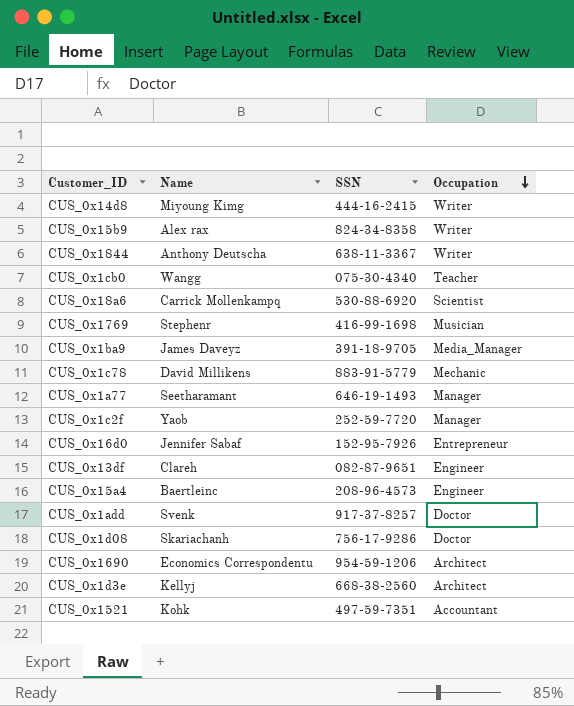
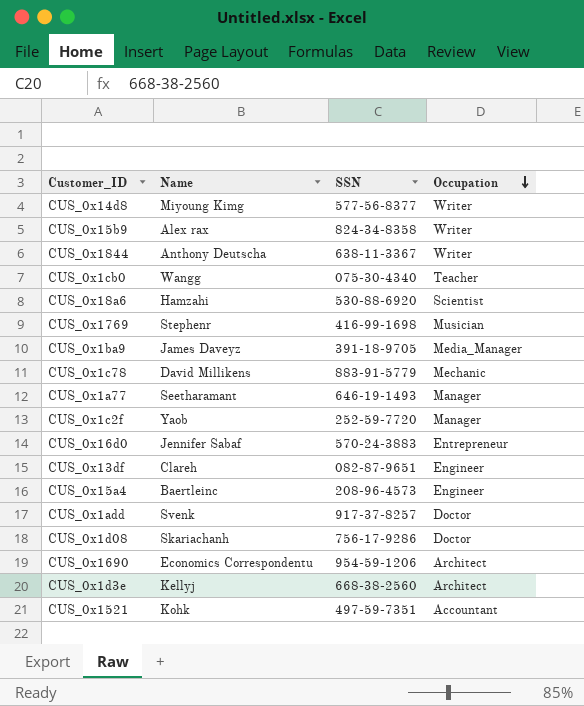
CUS_0x14d8 | SSN: 444-16-2415 -> 577-56-8377
CUS_0x18a6 | Name: Carrick Mollenkampq -> Hamzahi
CUS_0x16d0 | SSN: 152-95-7926 -> 570-24-3883

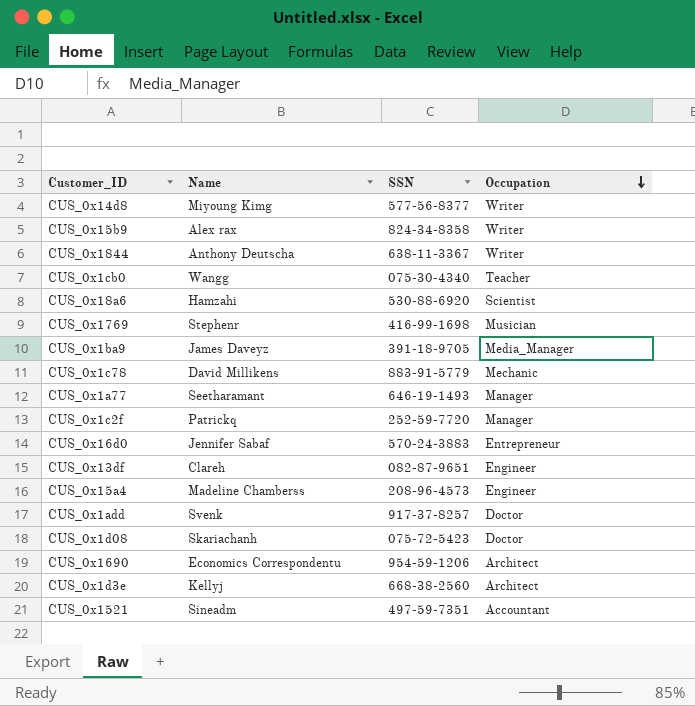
CUS_0x1c2f | Name: Yaob -> Patrickq
CUS_0x15a4 | Name: Baertleinc -> Madeline Chamberss
CUS_0x1d08 | SSN: 756-17-9286 -> 075-72-5423
CUS_0x1521 | Name: Kohk -> Sineadm

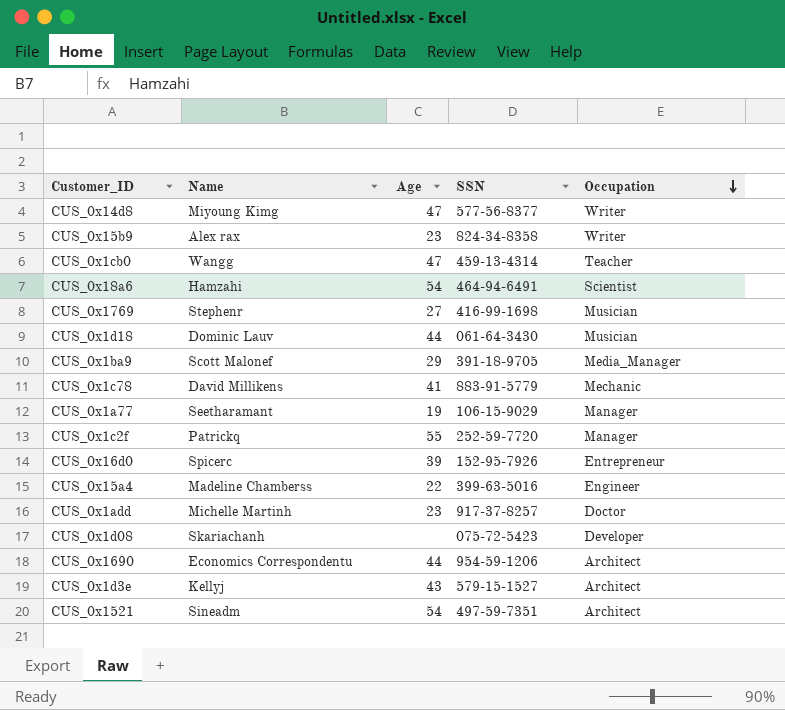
column Age | position: none -> 3
row CUS_0x1844: Anthony Deutscha | 638-11-3367 | Writer -> none
row CUS_0x13df: Clareh | 082-87-9651 | Engineer -> none
CUS_0x1cb0 | SSN: 075-30-4340 -> 459-13-4314
CUS_0x18a6 | SSN: 530-88-6920 -> 464-94-6491
row CUS_0x1d18: none -> Dominic Lauv | 44 | 061-64-3430 | Musician
CUS_0x1ba9 | Name: James Daveyz -> Scott Malonef
CUS_0x1a77 | SSN: 646-19-1493 -> 106-15-9029
CUS_0x16d0 | Name: Jennifer Sabaf -> Spicerc
CUS_0x16d0 | SSN: 570-24-3883 -> 152-95-7926
CUS_0x15a4 | SSN: 208-96-4573 -> 399-63-5016
CUS_0x1add | Name: Svenk -> Michelle Martinh
CUS_0x1d08 | Occupation: Doctor -> Developer
CUS_0x1d3e | SSN: 668-38-2560 -> 579-15-1527
CUS_0x1521 | Occupation: Accountant -> Architect

